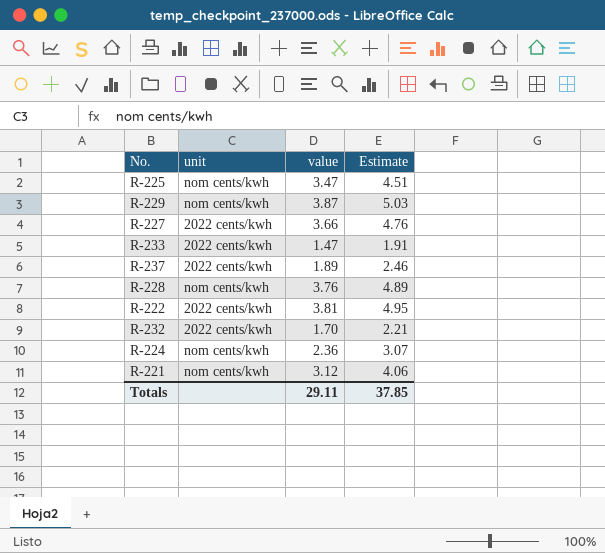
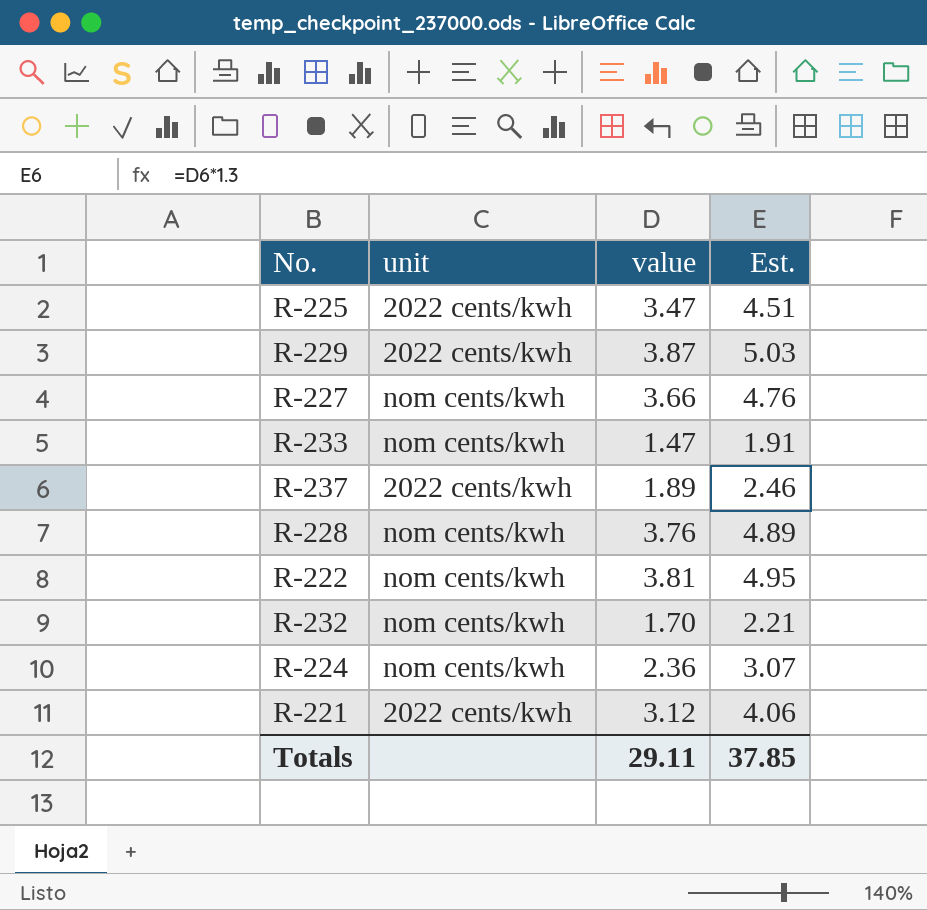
column name: Estimate -> Est.
R-225 | unit: nom cents/kwh -> 2022 cents/kwh
R-229 | unit: nom cents/kwh -> 2022 cents/kwh
R-227 | unit: 2022 cents/kwh -> nom cents/kwh
R-233 | unit: 2022 cents/kwh -> nom cents/kwh
R-222 | unit: 2022 cents/kwh -> nom cents/kwh
R-232 | unit: 2022 cents/kwh -> nom cents/kwh
R-221 | unit: nom cents/kwh -> 2022 cents/kwh

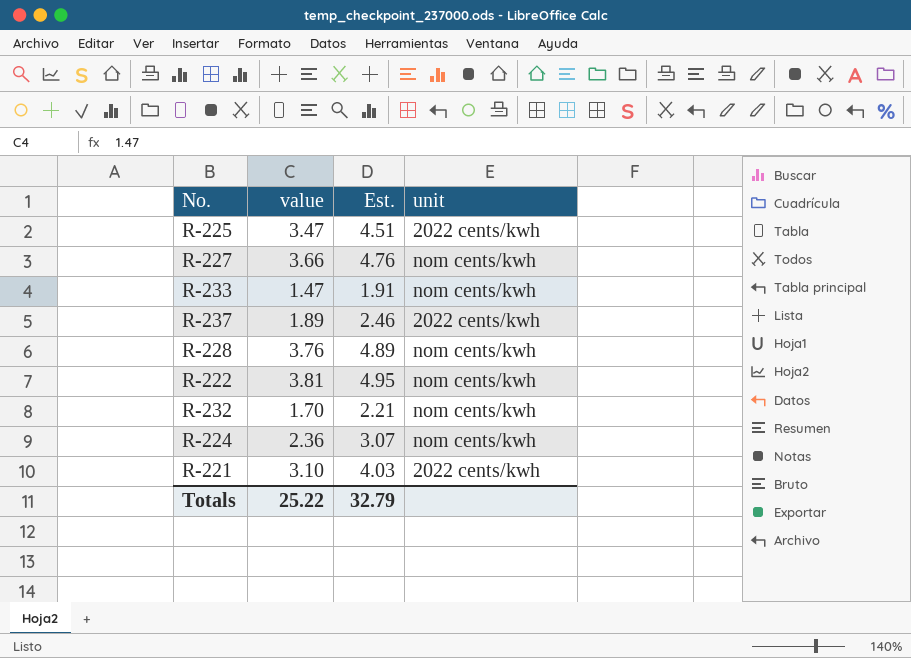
column unit | position: 2 -> 4
row R-229: 2022 cents/kwh | 3.87 | 5.03 -> none
R-221 | value: 3.12 -> 3.10
R-221 | Est.: 4.06 -> 4.03
Totals | value: 29.11 -> 25.22
Totals | Est.: 37.85 -> 32.79

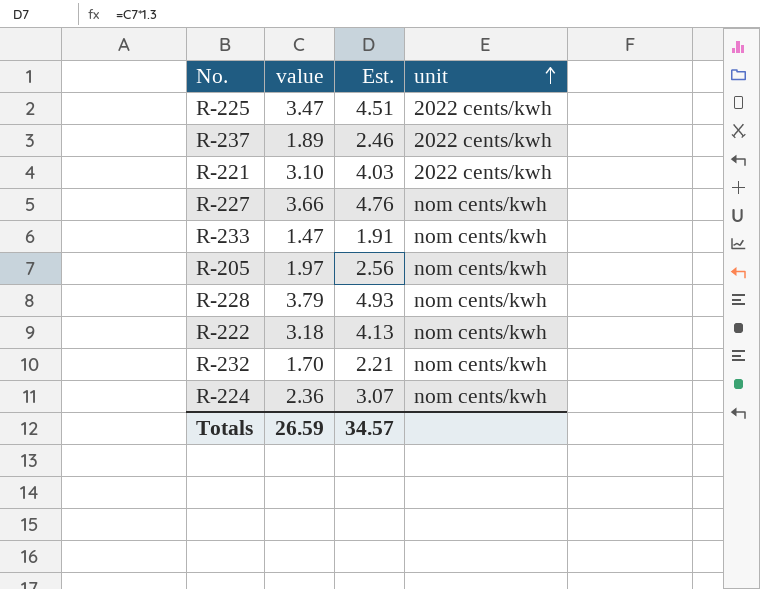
row order: none -> unit ascending
row R-205: none -> 1.97 | 2.56 | nom cents/kwh
R-228 | value: 3.76 -> 3.79
R-228 | Est.: 4.89 -> 4.93
R-222 | value: 3.81 -> 3.18
R-222 | Est.: 4.95 -> 4.13
Totals | value: 25.22 -> 26.59
Totals | Est.: 32.79 -> 34.57

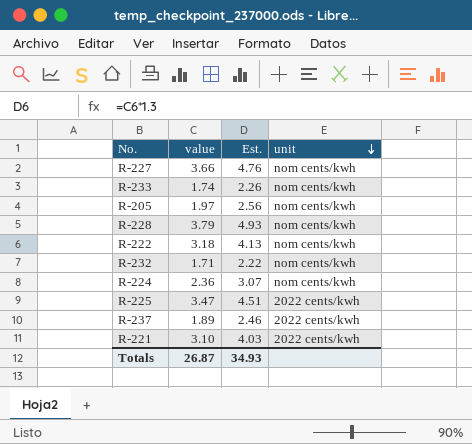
row order: unit ascending -> unit descending
R-233 | value: 1.47 -> 1.74
R-233 | Est.: 1.91 -> 2.26
R-232 | value: 1.70 -> 1.71
R-232 | Est.: 2.21 -> 2.22
Totals | value: 26.59 -> 26.87
Totals | Est.: 34.57 -> 34.93

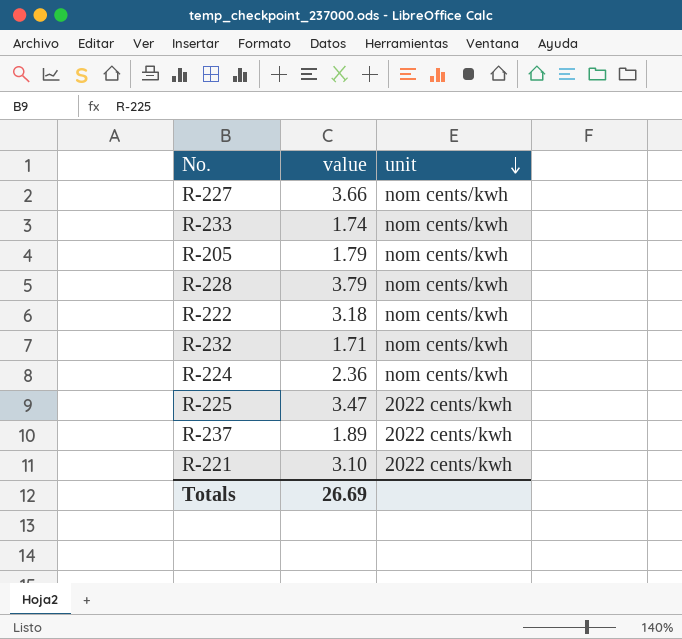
column Est. | formula: [value] * 1.3 -> none
R-205 | value: 1.97 -> 1.79
Totals | value: 26.87 -> 26.69

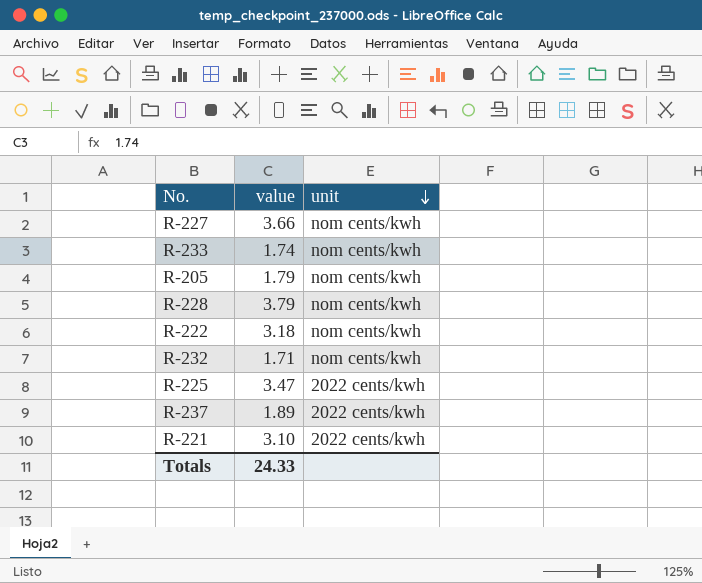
row R-224: 2.36 | nom cents/kwh -> none
Totals | value: 26.69 -> 24.33

